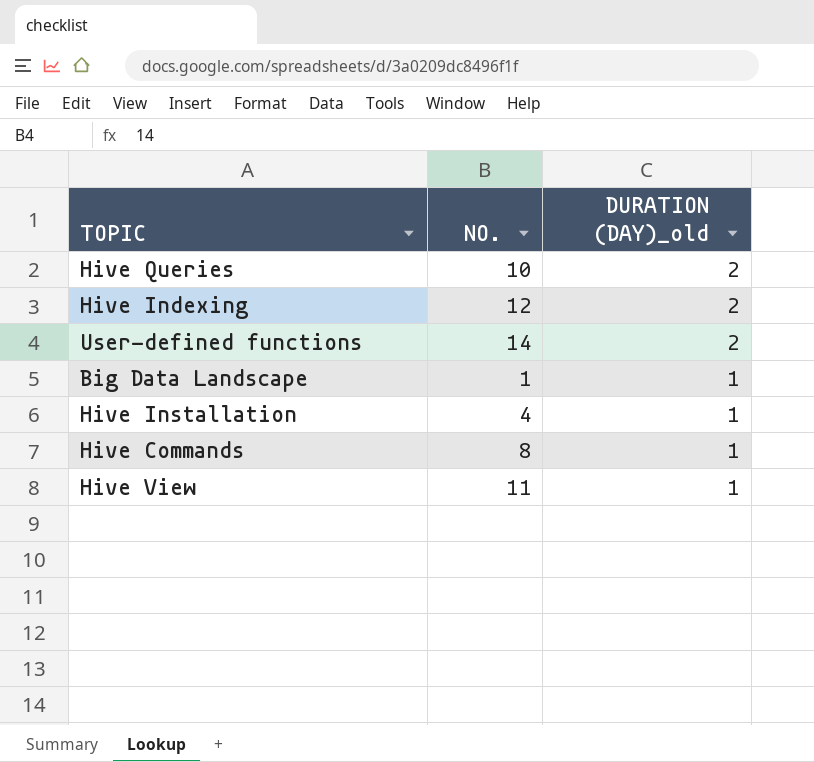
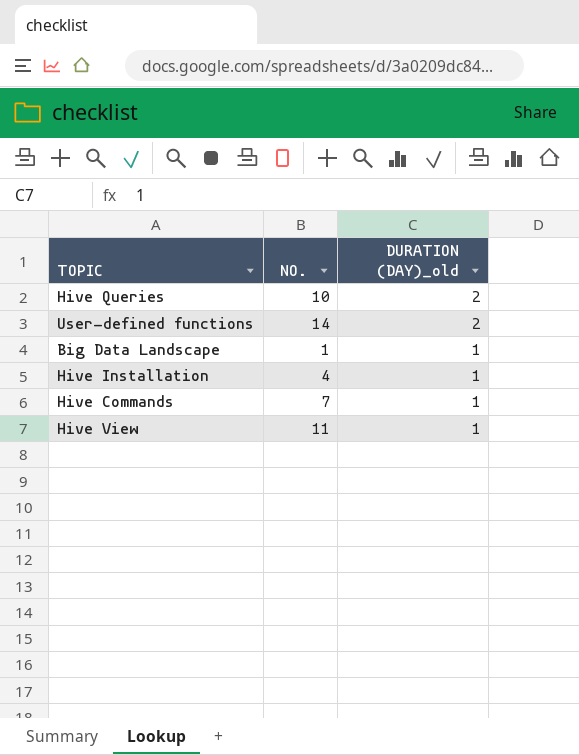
row Hive Indexing: 12 | 2 -> none
Hive Commands | NO.: 8 -> 7

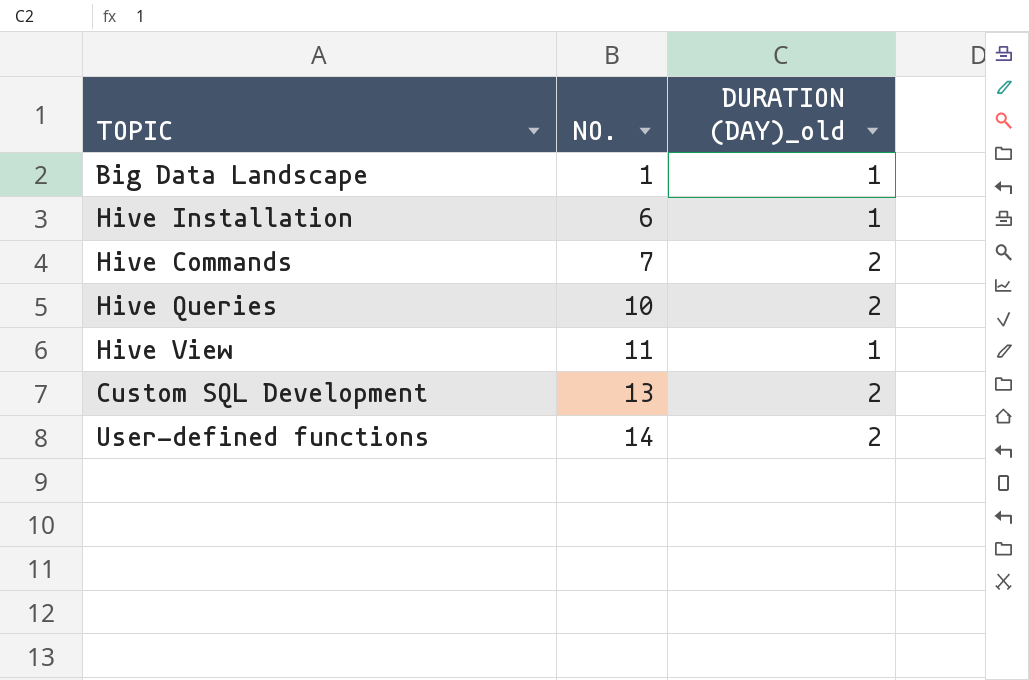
row order: DURATION (DAY)_old descending -> NO. ascending
Hive Installation | NO.: 4 -> 6
Hive Commands | DURATION (DAY)_old: 1 -> 2
row Custom SQL Development: none -> 13 | 2

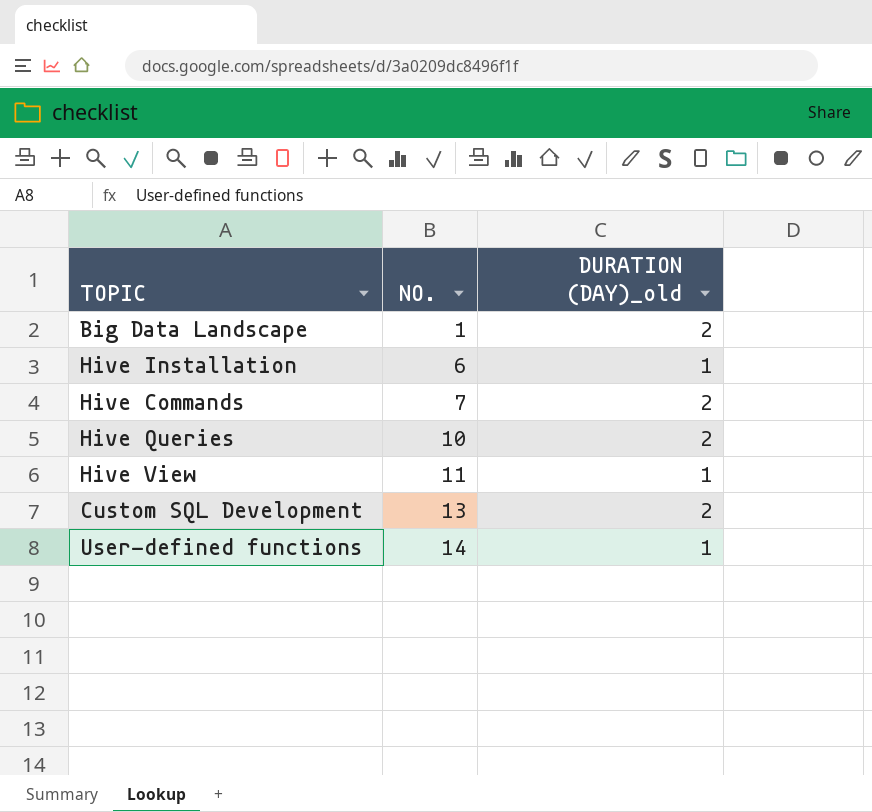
Big Data Landscape | DURATION (DAY)_old: 1 -> 2
User-defined functions | DURATION (DAY)_old: 2 -> 1

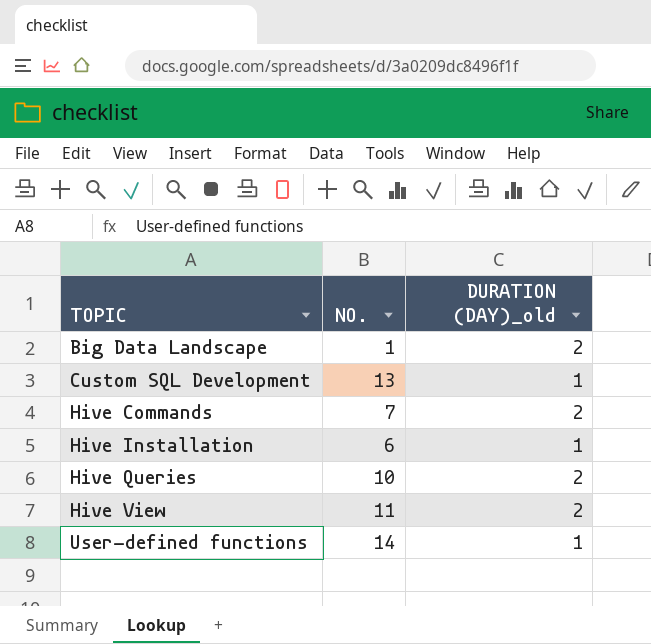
row order: NO. ascending -> TOPIC ascending
Custom SQL Development | DURATION (DAY)_old: 2 -> 1
Hive View | DURATION (DAY)_old: 1 -> 2

